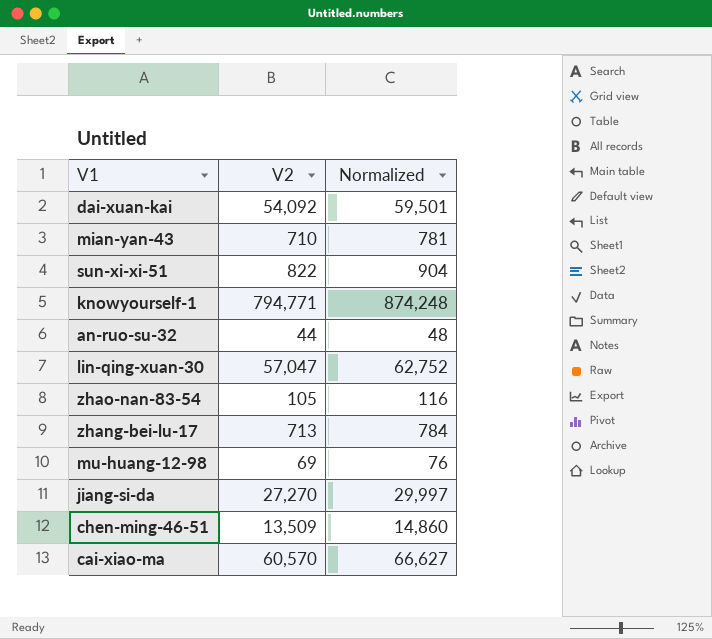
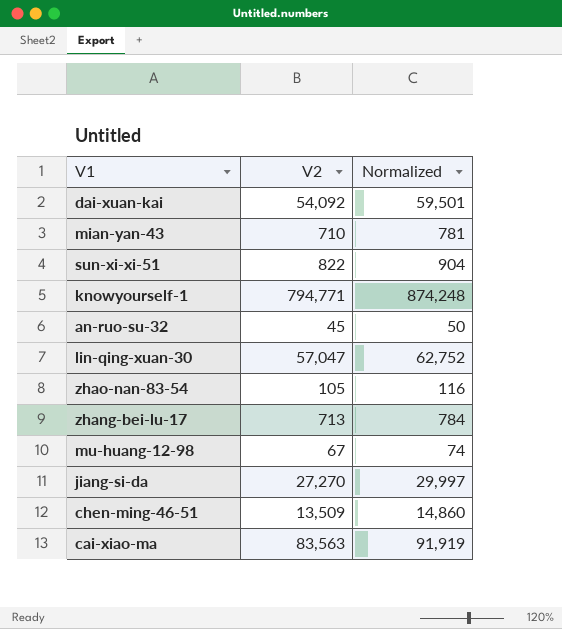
an-ruo-su-32 | V2: 44 -> 45
an-ruo-su-32 | Normalized: 48 -> 50
mu-huang-12-98 | V2: 69 -> 67
mu-huang-12-98 | Normalized: 76 -> 74
cai-xiao-ma | V2: 60,570 -> 83,563
cai-xiao-ma | Normalized: 66,627 -> 91,919

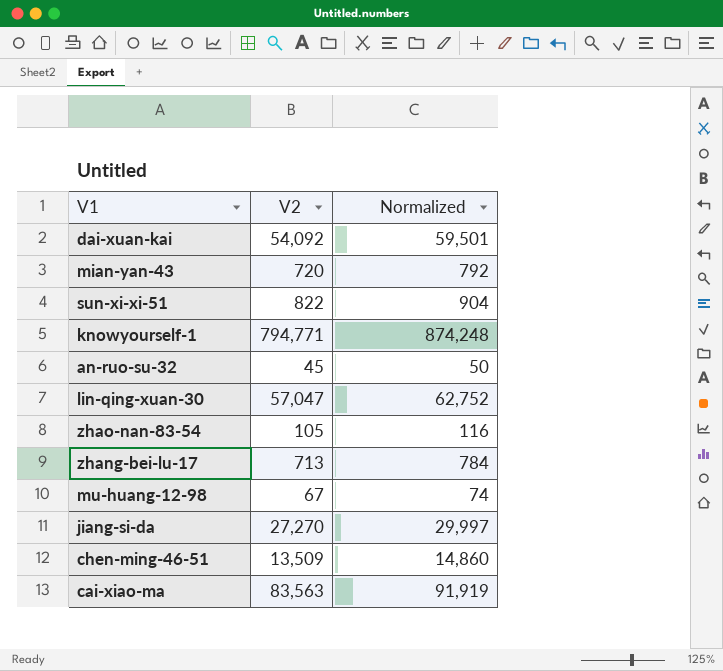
mian-yan-43 | V2: 710 -> 720
mian-yan-43 | Normalized: 781 -> 792

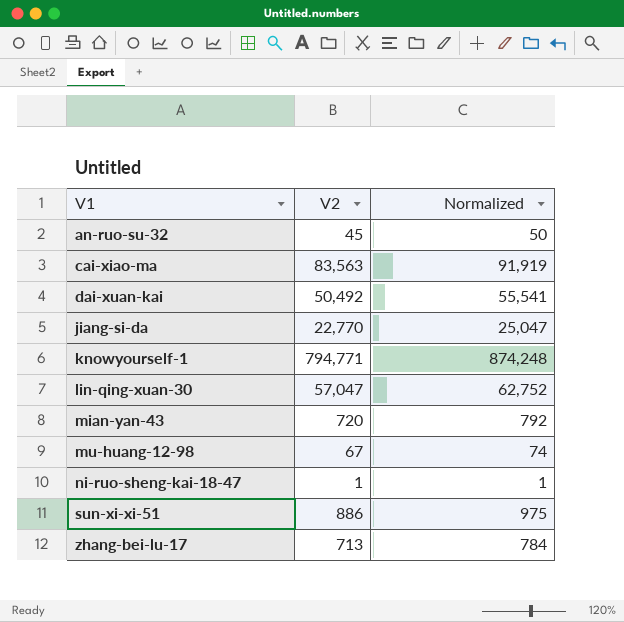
row order: none -> V1 ascending
row zhao-nan-83-54: 105 | 116 -> none
row chen-ming-46-51: 13,509 | 14,860 -> none
dai-xuan-kai | V2: 54,092 -> 50,492
dai-xuan-kai | Normalized: 59,501 -> 55,541
jiang-si-da | V2: 27,270 -> 22,770
jiang-si-da | Normalized: 29,997 -> 25,047
row ni-ruo-sheng-kai-18-47: none -> 1 | 1
sun-xi-xi-51 | V2: 822 -> 886
sun-xi-xi-51 | Normalized: 904 -> 975

